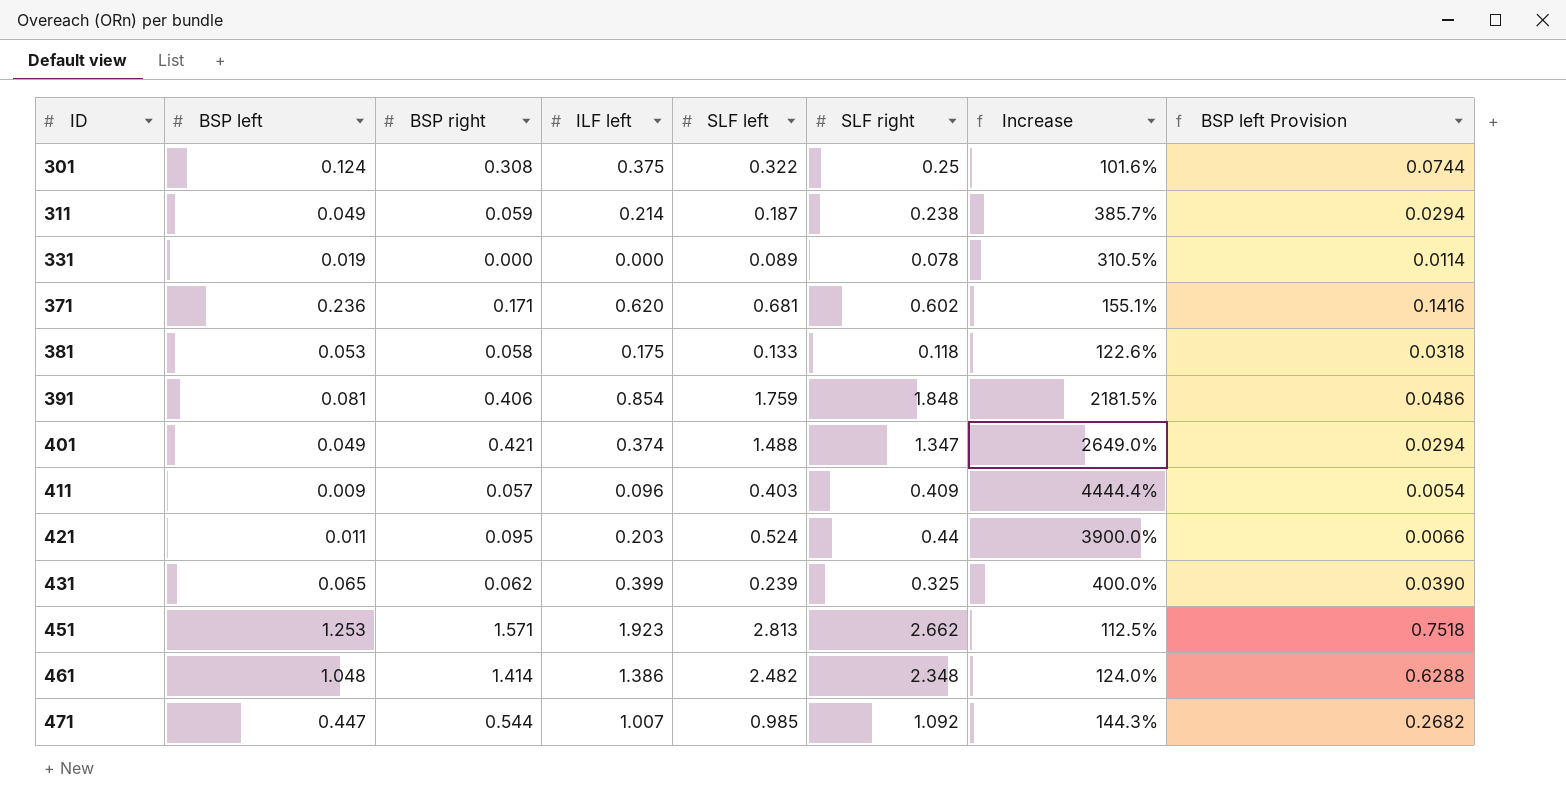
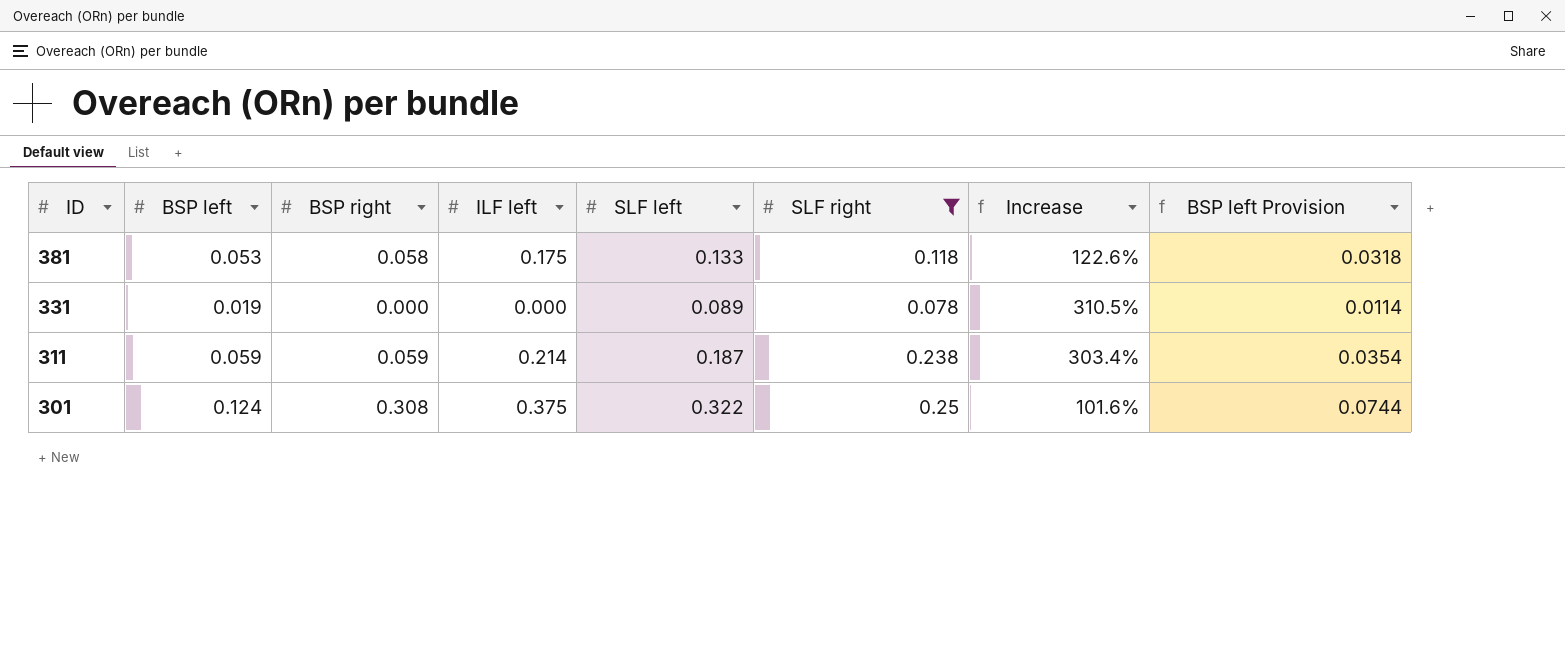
filter: none -> SLF right <= 0.25
row order: ID ascending -> ID descending
311 | BSP left: 0.049 -> 0.059
311 | Increase: 385.7% -> 303.4%
311 | BSP left Provision: 0.0294 -> 0.0354

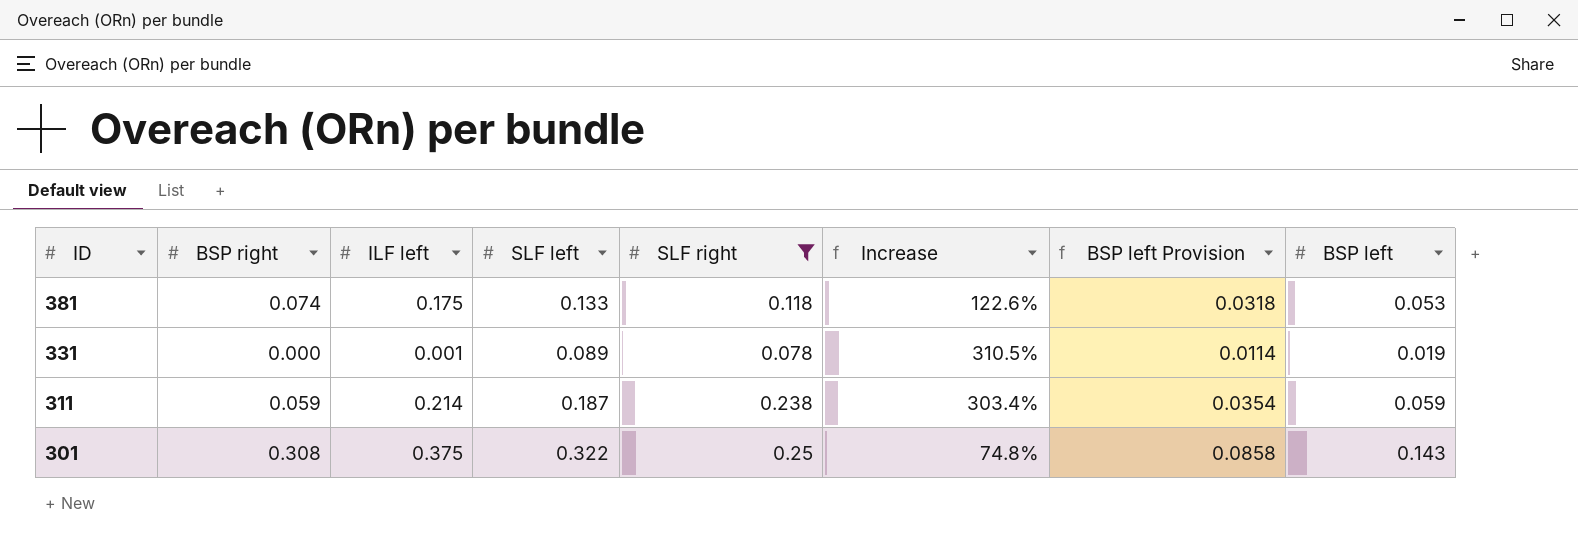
column BSP left | position: 2 -> 8
381 | BSP right: 0.058 -> 0.074
331 | ILF left: 0.000 -> 0.001
301 | Increase: 101.6% -> 74.8%
301 | BSP left Provision: 0.0744 -> 0.0858
301 | BSP left: 0.124 -> 0.143

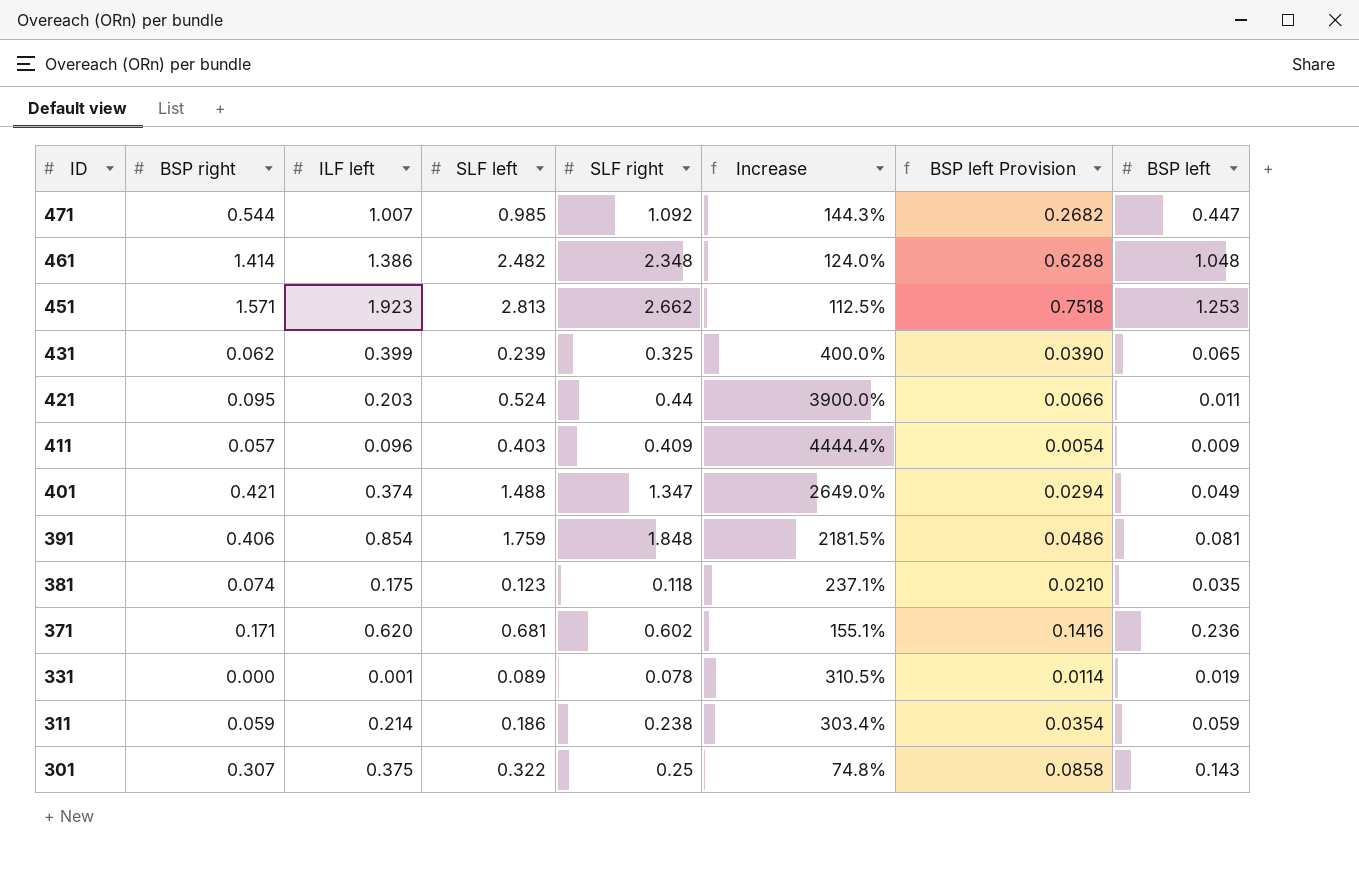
filter: SLF right <= 0.25 -> none
381 | SLF left: 0.133 -> 0.123
381 | Increase: 122.6% -> 237.1%
381 | BSP left Provision: 0.0318 -> 0.0210
381 | BSP left: 0.053 -> 0.035
311 | SLF left: 0.187 -> 0.186
301 | BSP right: 0.308 -> 0.307

